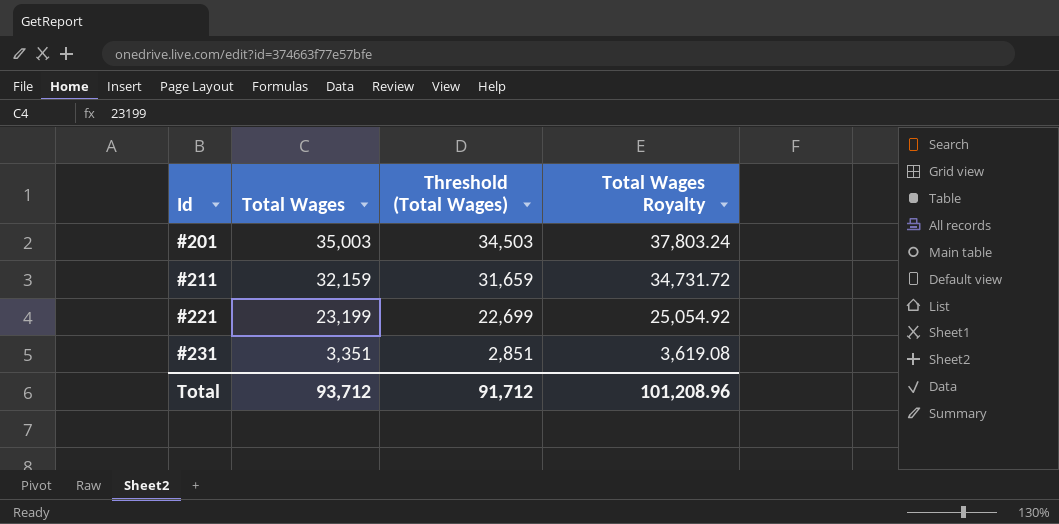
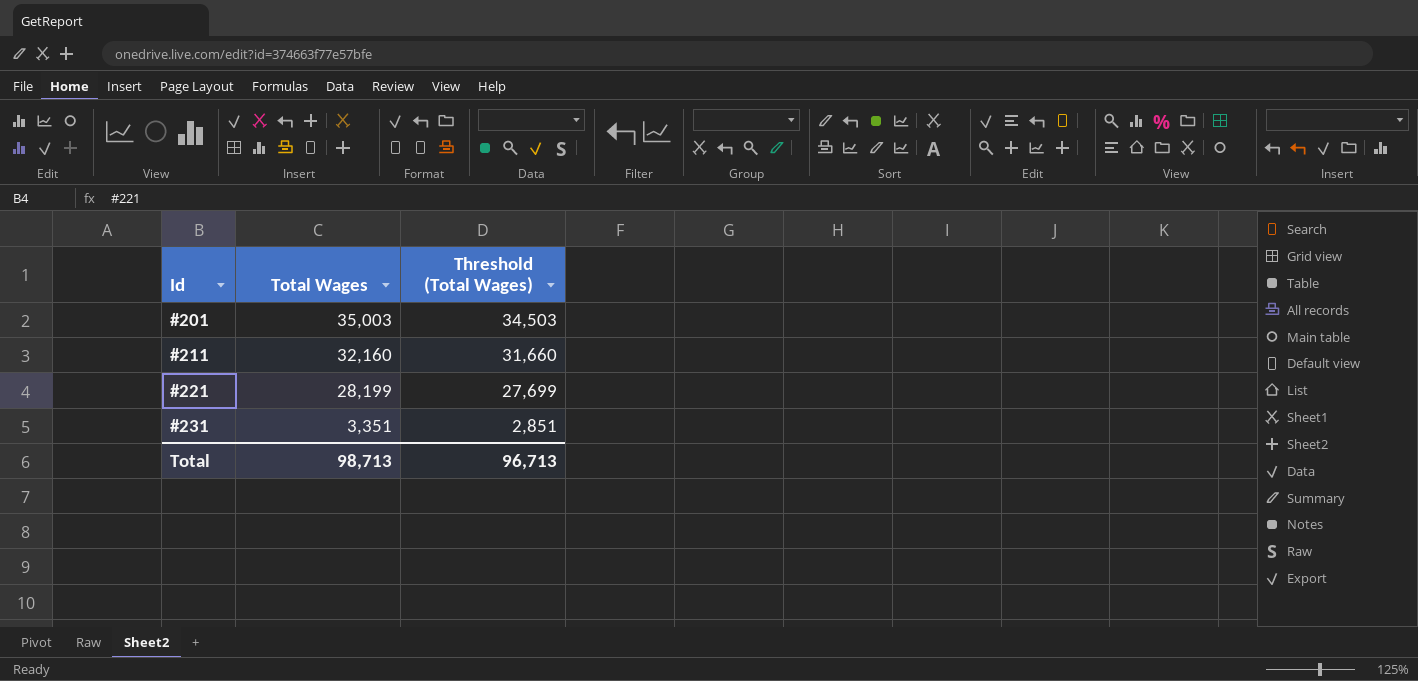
column Total Wages Royalty | formula: [Total Wages] * 1.08 -> none
#211 | Total Wages: 32,159 -> 32,160
#211 | Threshold (Total Wages): 31,659 -> 31,660
#221 | Total Wages: 23,199 -> 28,199
#221 | Threshold (Total Wages): 22,699 -> 27,699
Total | Total Wages: 93,712 -> 98,713
Total | Threshold (Total Wages): 91,712 -> 96,713

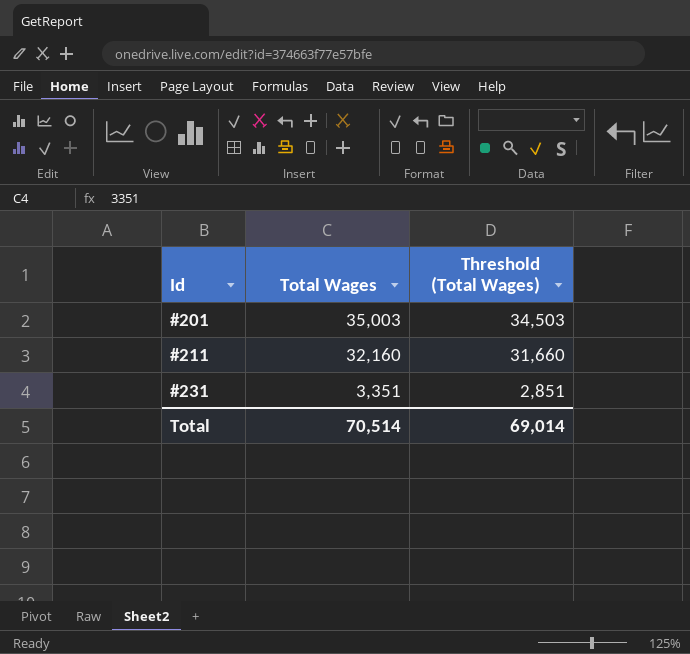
row #221: 28,199 | 27,699 -> none
Total | Total Wages: 98,713 -> 70,514
Total | Threshold (Total Wages): 96,713 -> 69,014

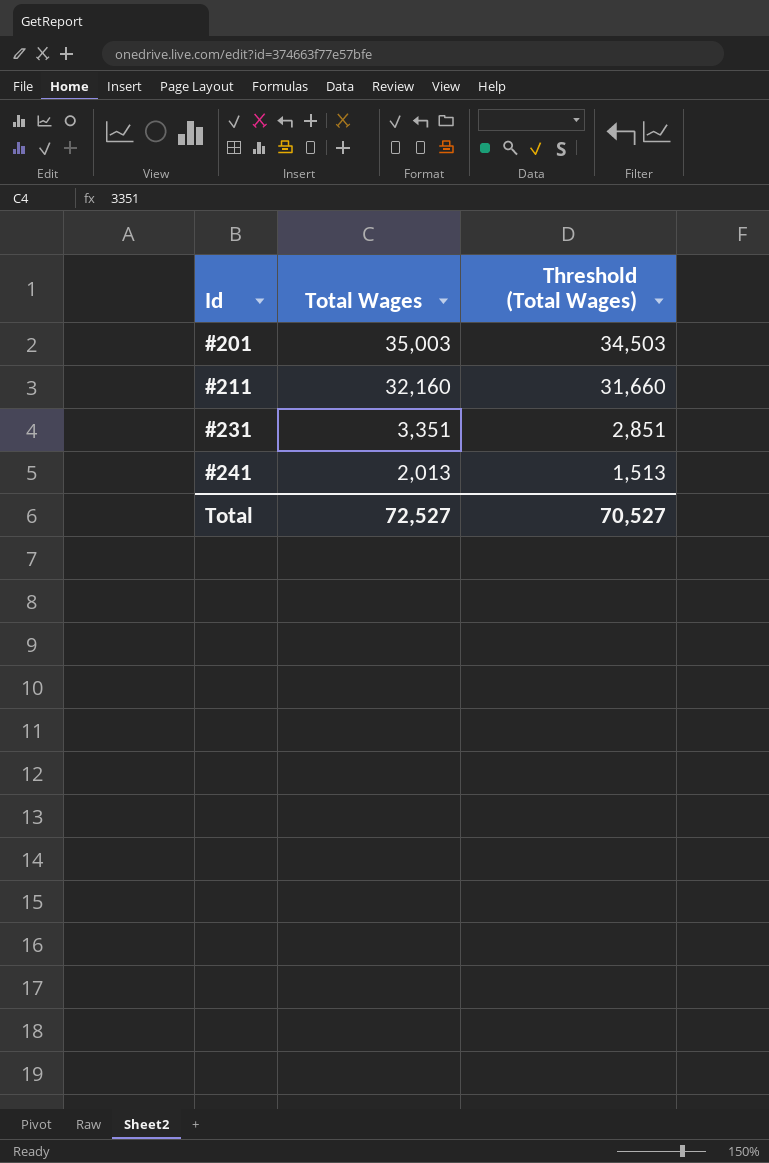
row #241: none -> 2,013 | 1,513
Total | Total Wages: 70,514 -> 72,527
Total | Threshold (Total Wages): 69,014 -> 70,527

